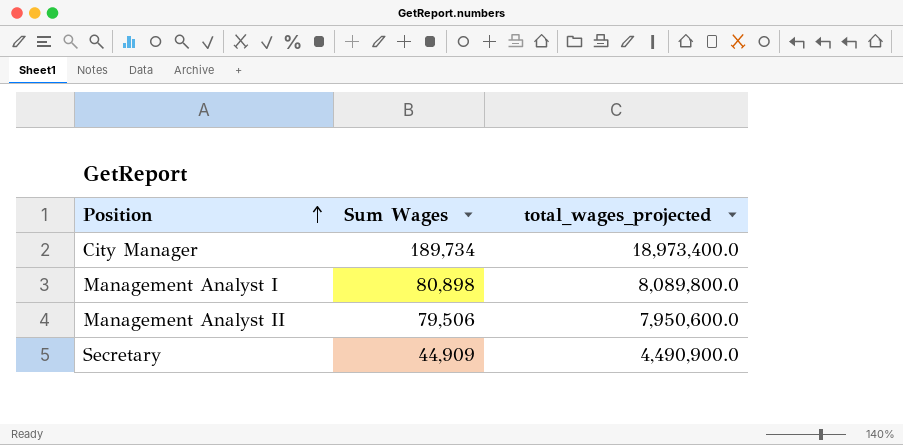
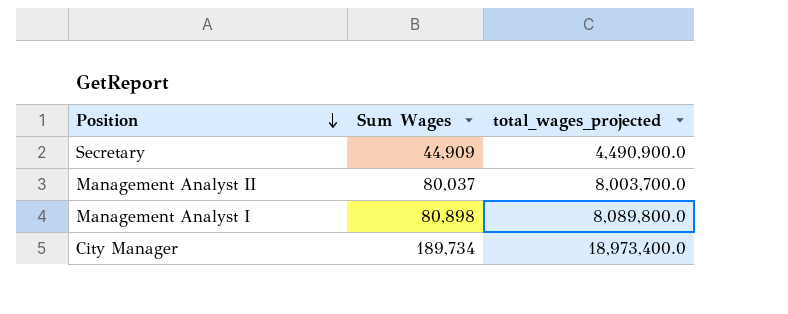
row order: Position ascending -> Position descending
Management Analyst II | Sum Wages: 79,506 -> 80,037
Management Analyst II | total_wages_projected: 7,950,600.0 -> 8,003,700.0

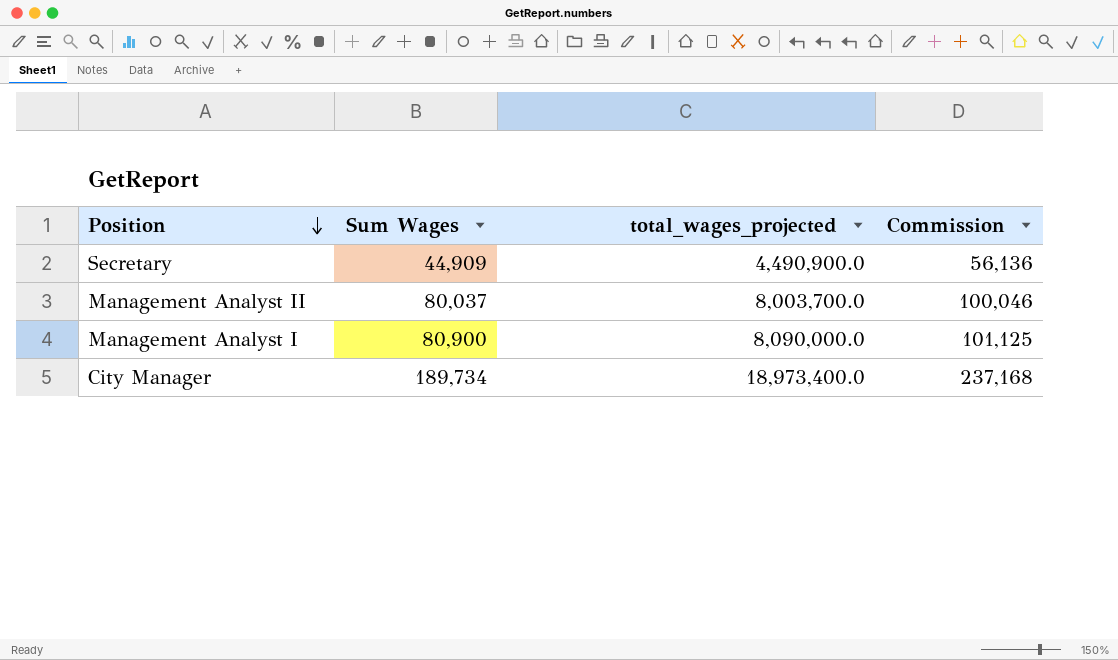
column Commission | formula: none -> [Sum Wages] * 1.25
Management Analyst I | Sum Wages: 80,898 -> 80,900
Management Analyst I | total_wages_projected: 8,089,800.0 -> 8,090,000.0

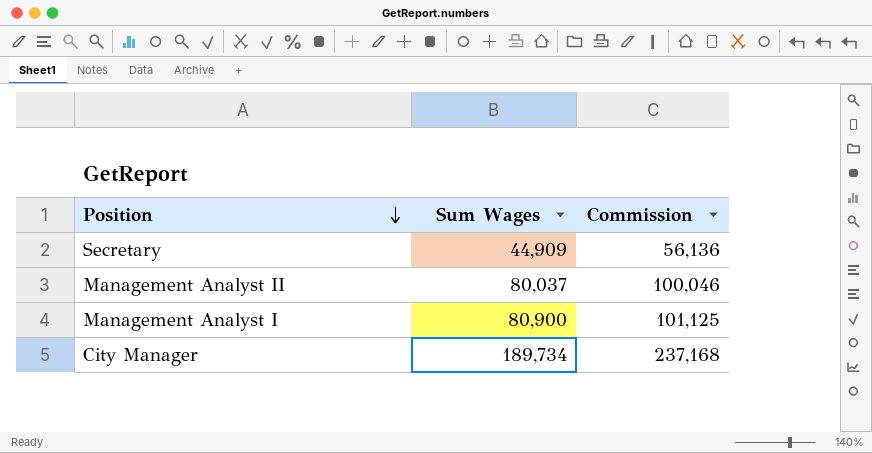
column total_wages_projected | formula: [Sum Wages] * 100 -> none

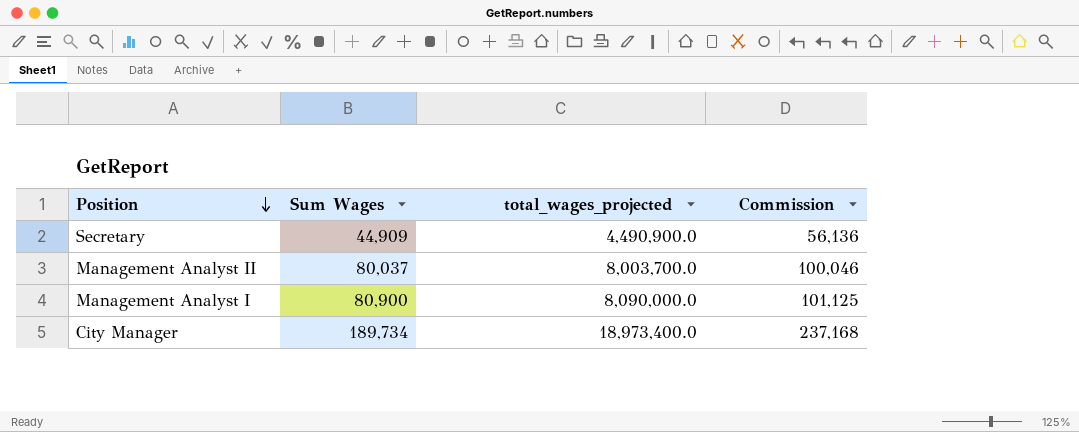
column total_wages_projected | formula: none -> [Sum Wages] * 100

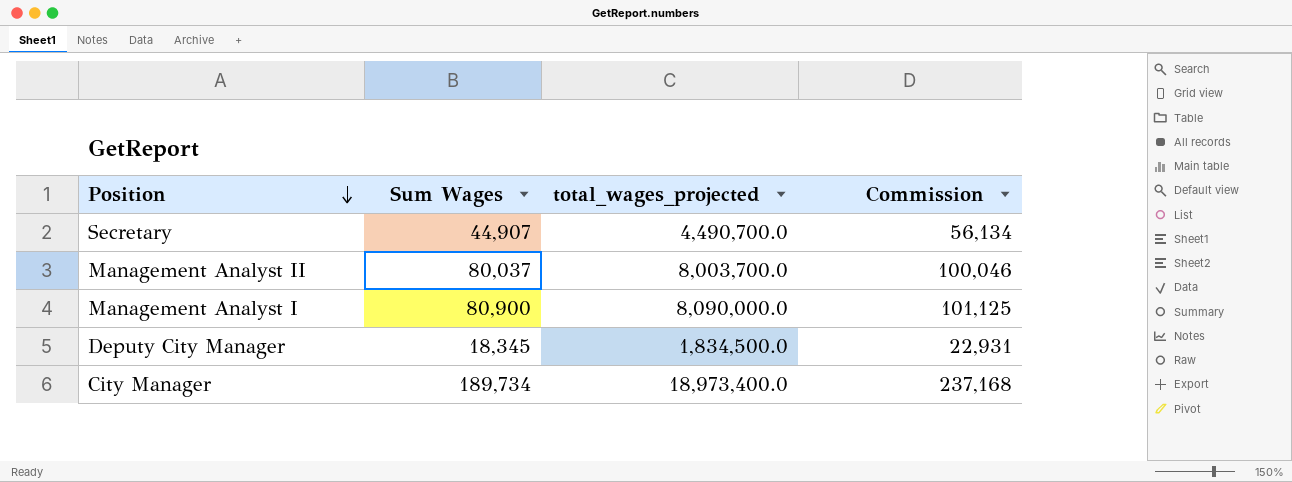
Secretary | Sum Wages: 44,909 -> 44,907
Secretary | total_wages_projected: 4,490,900.0 -> 4,490,700.0
Secretary | Commission: 56,136 -> 56,134
row Deputy City Manager: none -> 18,345 | 1,834,500.0 | 22,931

